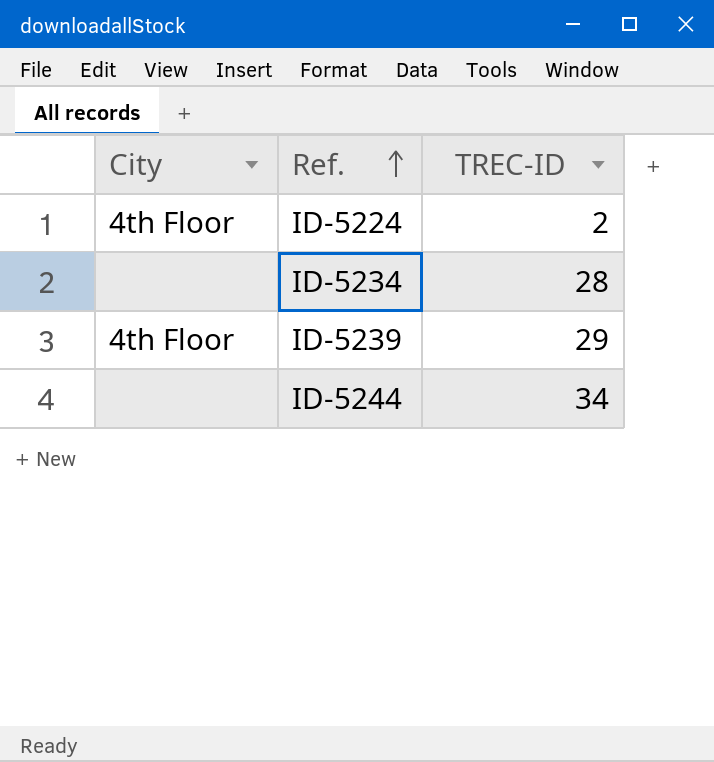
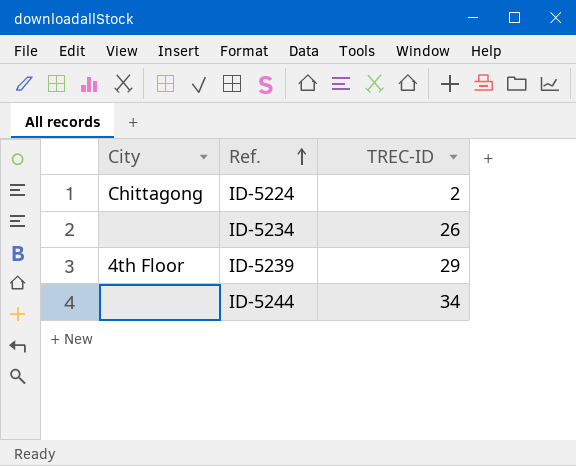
ID-5224 | City: 4th Floor -> Chittagong
ID-5234 | TREC-ID: 28 -> 26

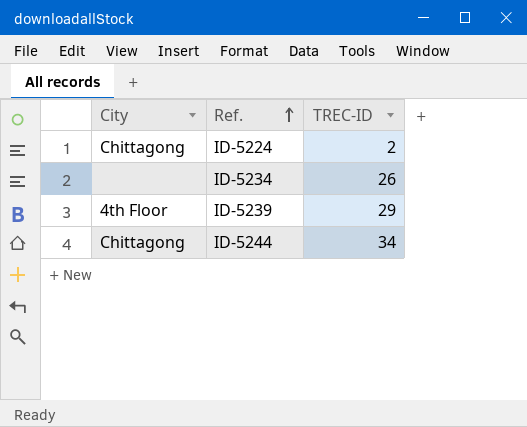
ID-5244 | City: none -> Chittagong

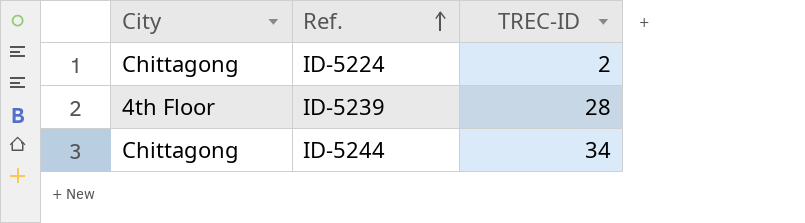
row ID-5234: none | 26 -> none
ID-5239 | TREC-ID: 29 -> 28

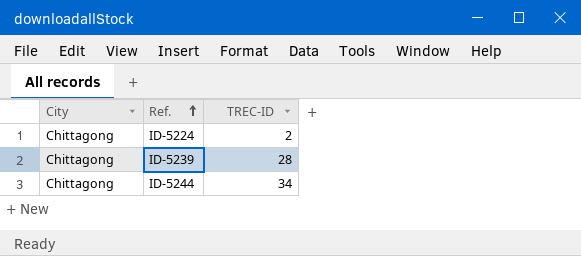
ID-5239 | City: 4th Floor -> Chittagong

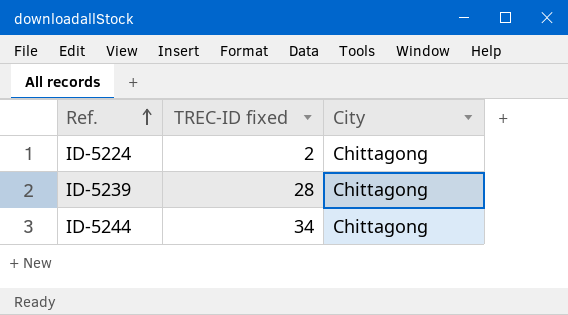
column name: TREC-ID -> TREC-ID fixed
column City | position: 1 -> 3

